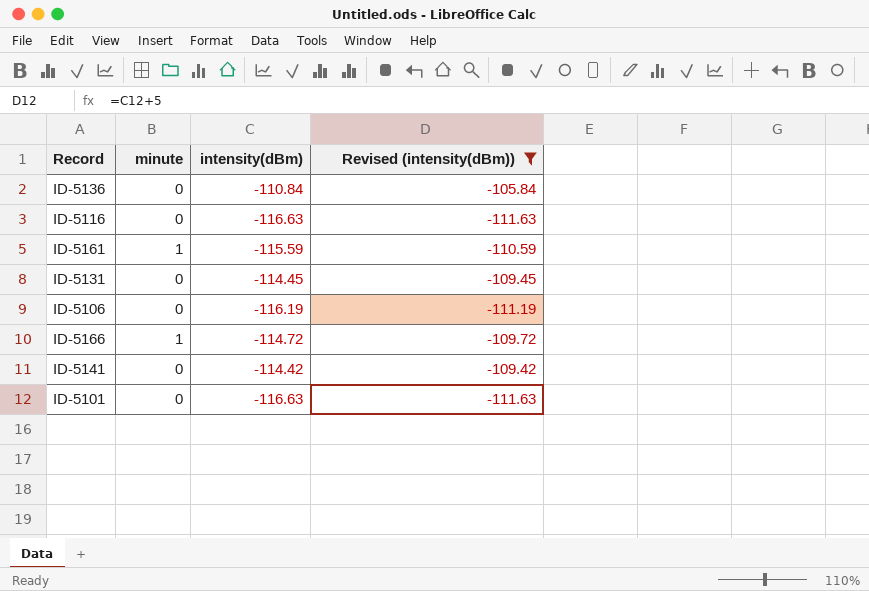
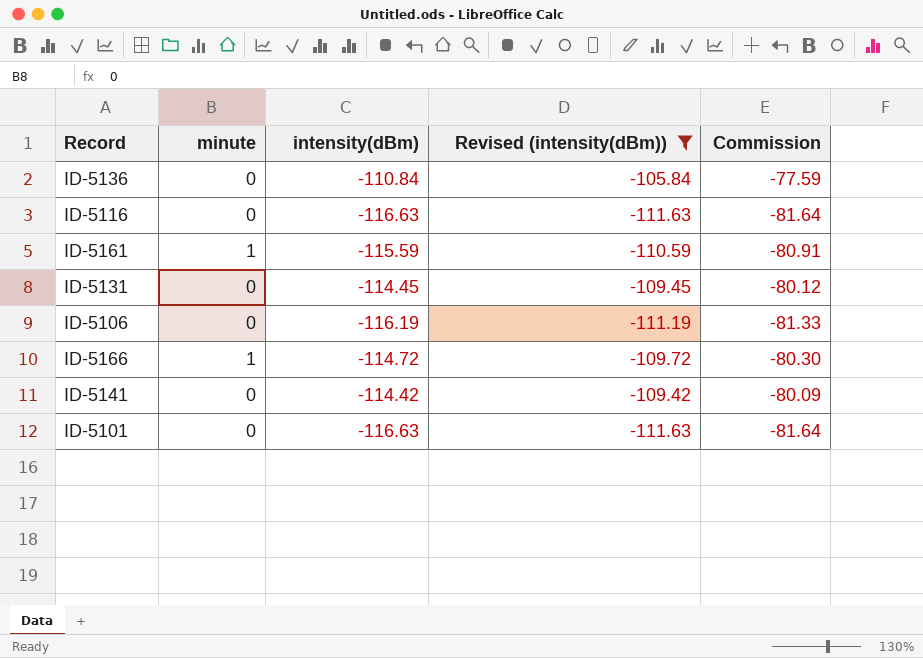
column Commission | formula: none -> [intensity(dBm)] * 0.7

